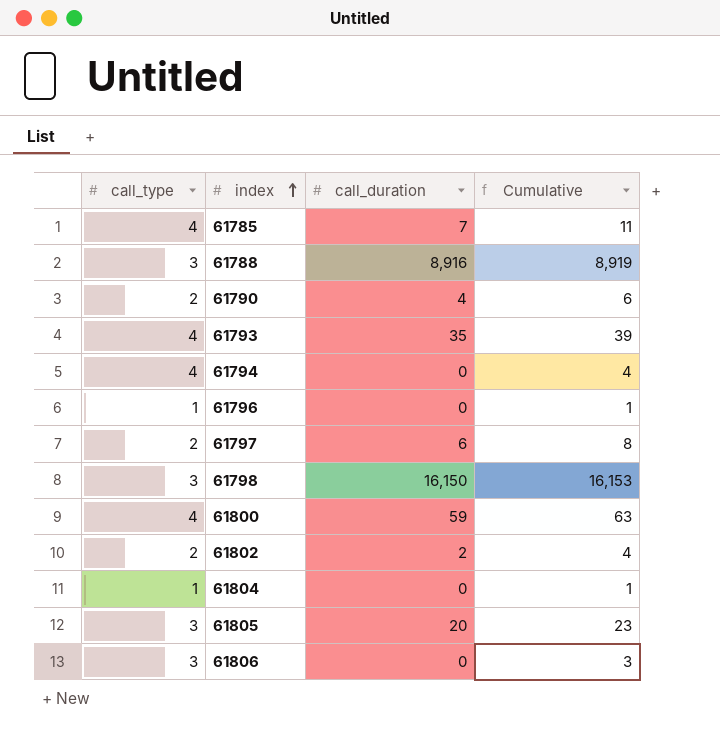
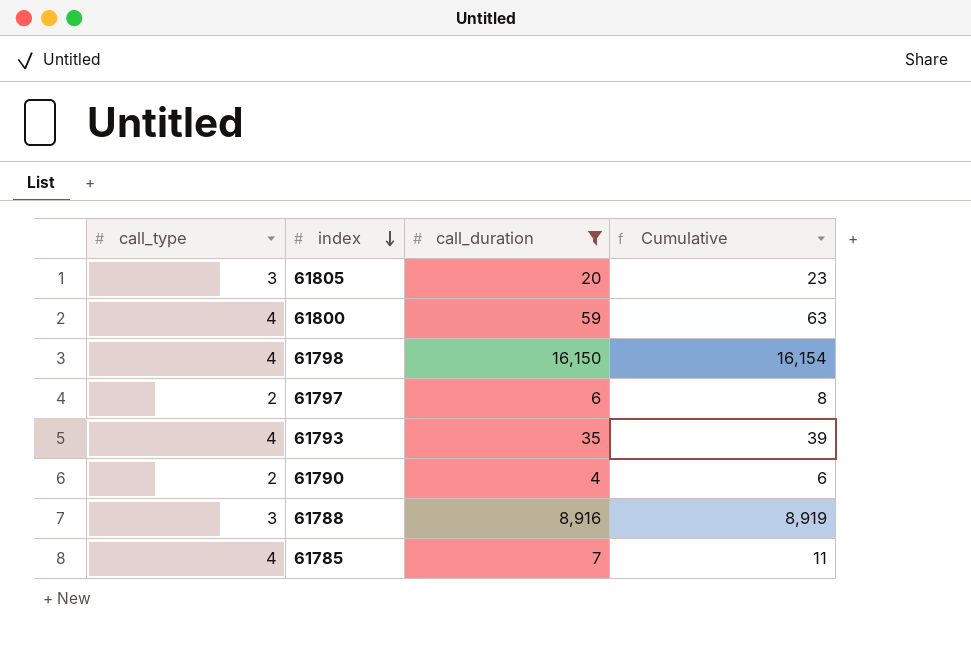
filter: none -> call_duration >= 4
row order: index ascending -> index descending
61798 | call_type: 3 -> 4
61798 | Cumulative: 16,153 -> 16,154

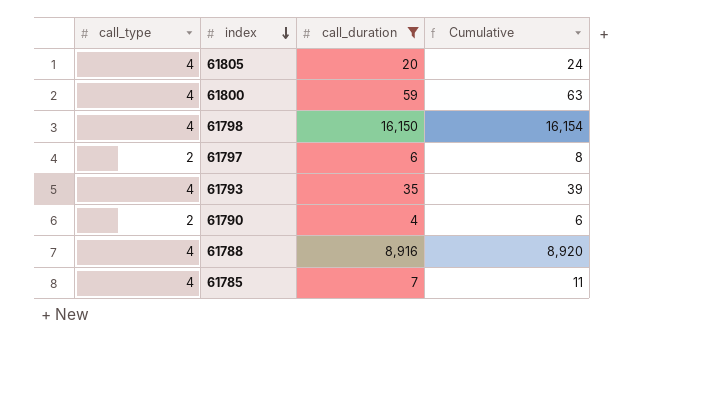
61805 | call_type: 3 -> 4
61805 | Cumulative: 23 -> 24
61788 | call_type: 3 -> 4
61788 | Cumulative: 8,919 -> 8,920

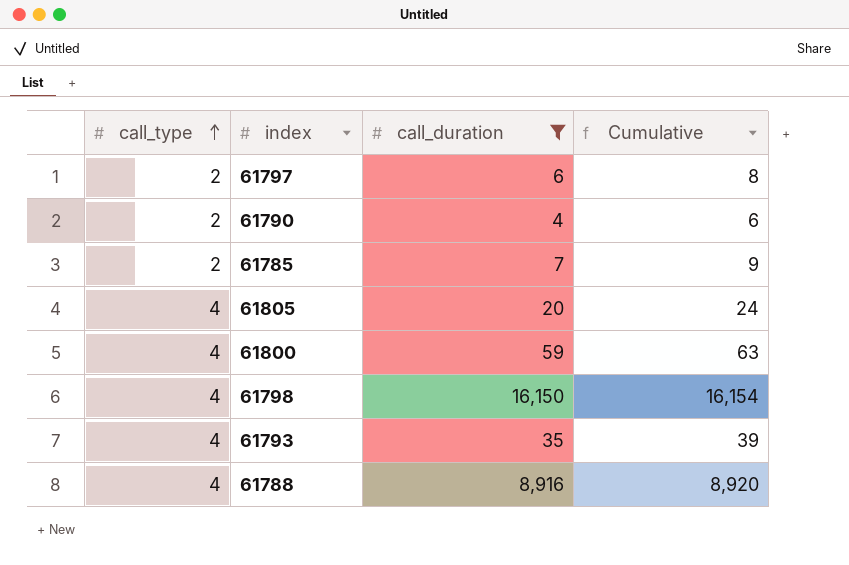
row order: index descending -> call_type ascending
61785 | call_type: 4 -> 2
61785 | Cumulative: 11 -> 9

